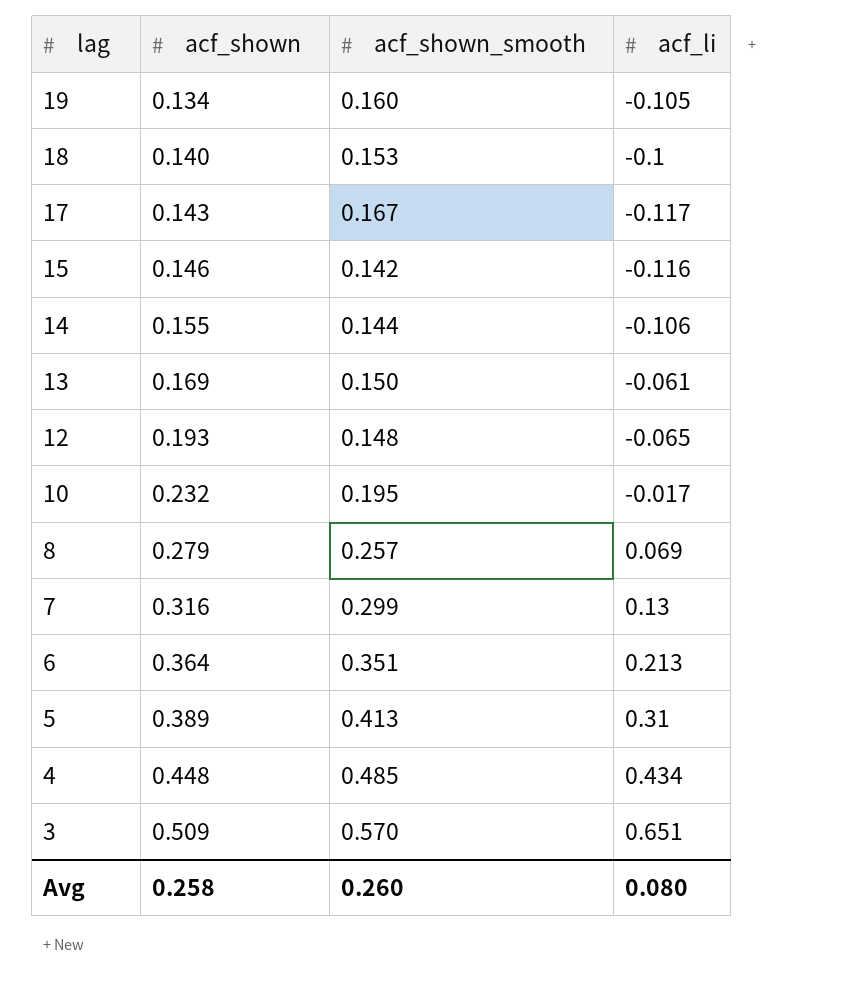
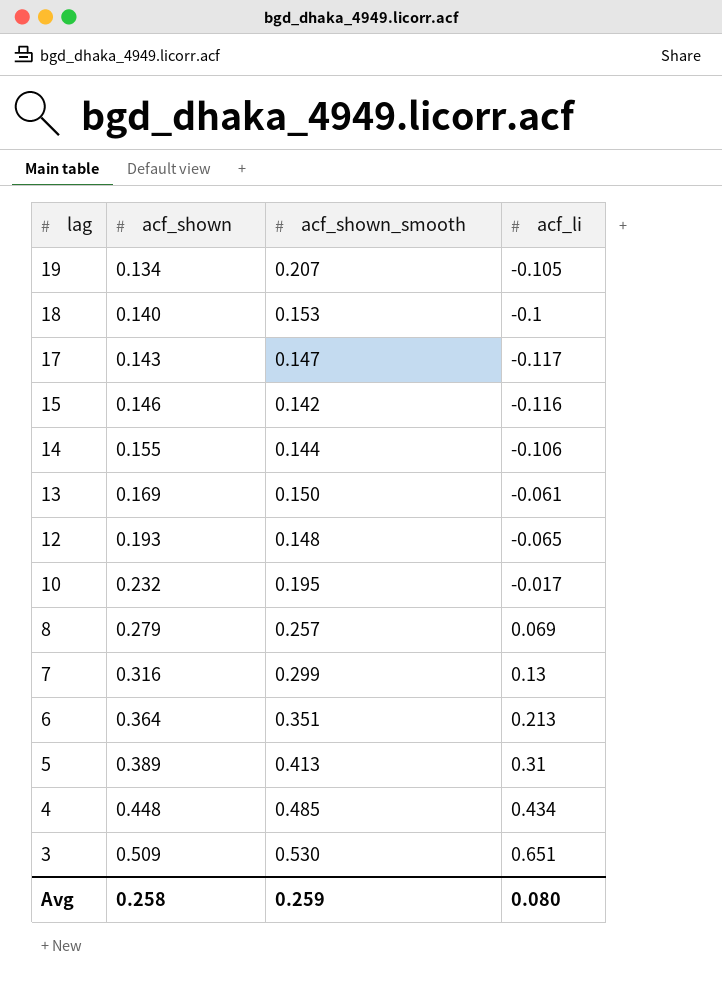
19 | acf_shown_smooth: 0.160 -> 0.207
17 | acf_shown_smooth: 0.167 -> 0.147
3 | acf_shown_smooth: 0.570 -> 0.530
Avg | acf_shown_smooth: 0.260 -> 0.259

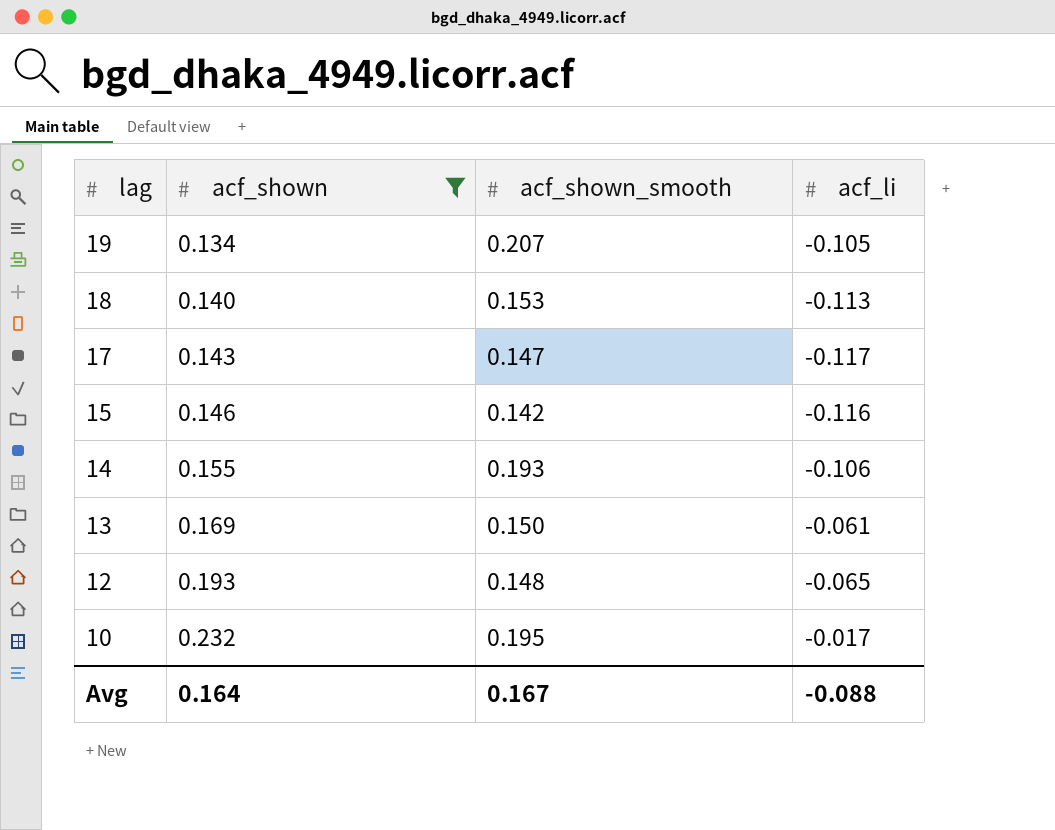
filter: none -> acf_shown <= 0.232
18 | acf_li: -0.1 -> -0.113
14 | acf_shown_smooth: 0.144 -> 0.193
Avg | acf_shown: 0.258 -> 0.164
Avg | acf_shown_smooth: 0.259 -> 0.167
Avg | acf_li: 0.080 -> -0.088

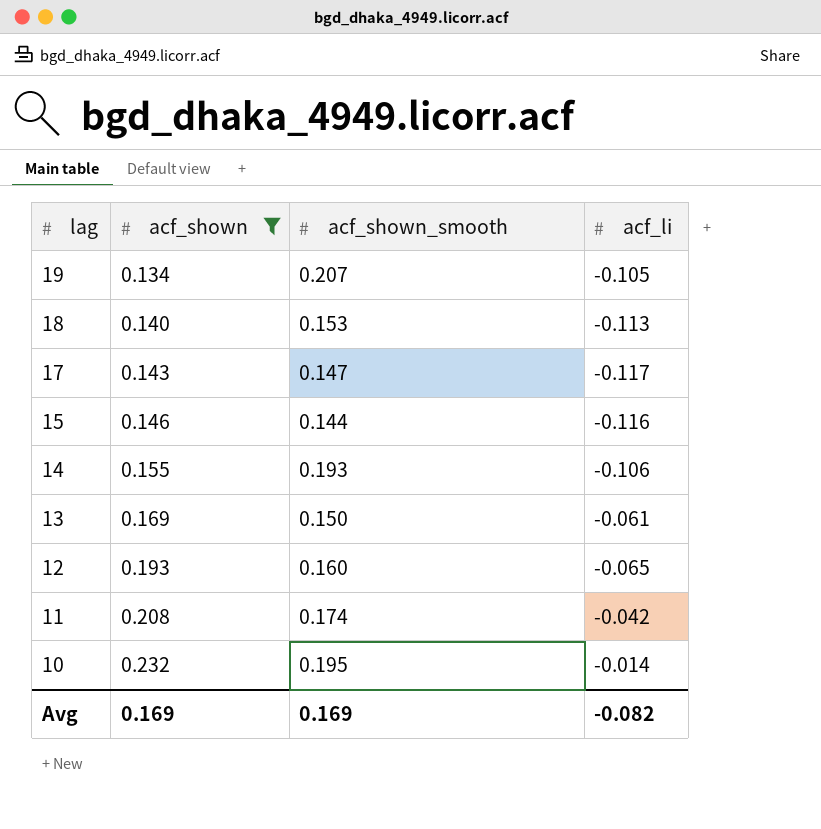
15 | acf_shown_smooth: 0.142 -> 0.144
12 | acf_shown_smooth: 0.148 -> 0.160
row 11: none -> 0.208 | 0.174 | -0.042
10 | acf_li: -0.017 -> -0.014
Avg | acf_shown: 0.164 -> 0.169
Avg | acf_shown_smooth: 0.167 -> 0.169
Avg | acf_li: -0.088 -> -0.082

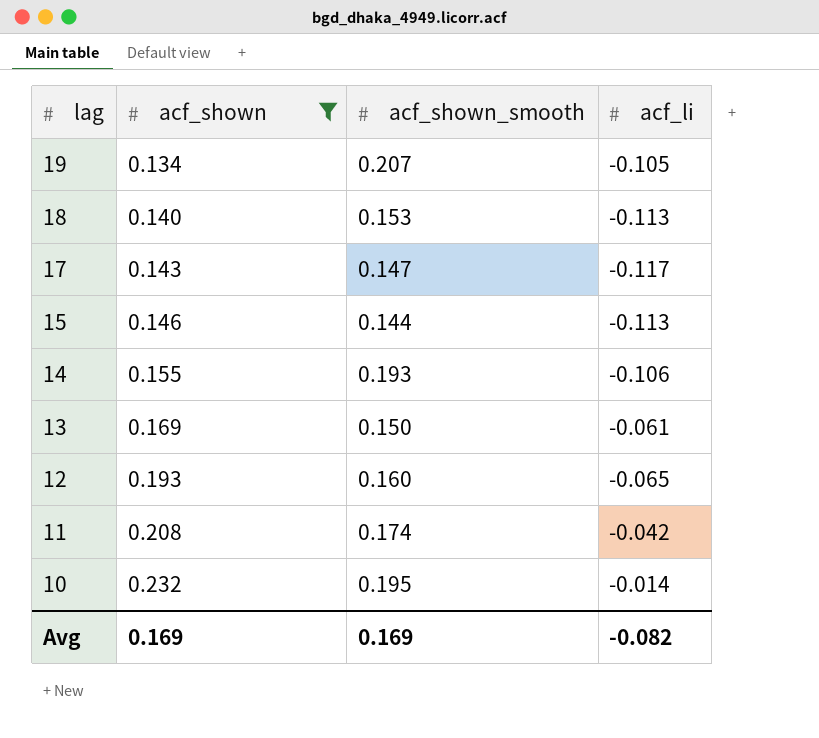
15 | acf_li: -0.116 -> -0.113

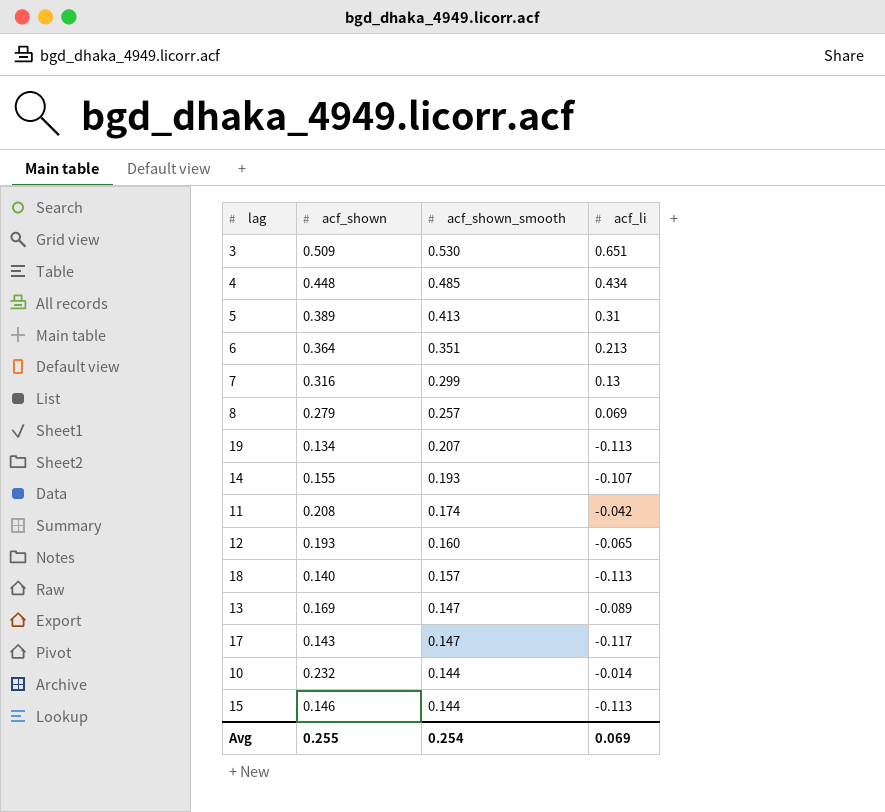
filter: acf_shown <= 0.232 -> none
row order: lag descending -> acf_shown_smooth descending
19 | acf_li: -0.105 -> -0.113
14 | acf_li: -0.106 -> -0.107
18 | acf_shown_smooth: 0.153 -> 0.157
13 | acf_shown_smooth: 0.150 -> 0.147
13 | acf_li: -0.061 -> -0.089
10 | acf_shown_smooth: 0.195 -> 0.144
Avg | acf_shown: 0.169 -> 0.255
Avg | acf_shown_smooth: 0.169 -> 0.254
Avg | acf_li: -0.082 -> 0.069

